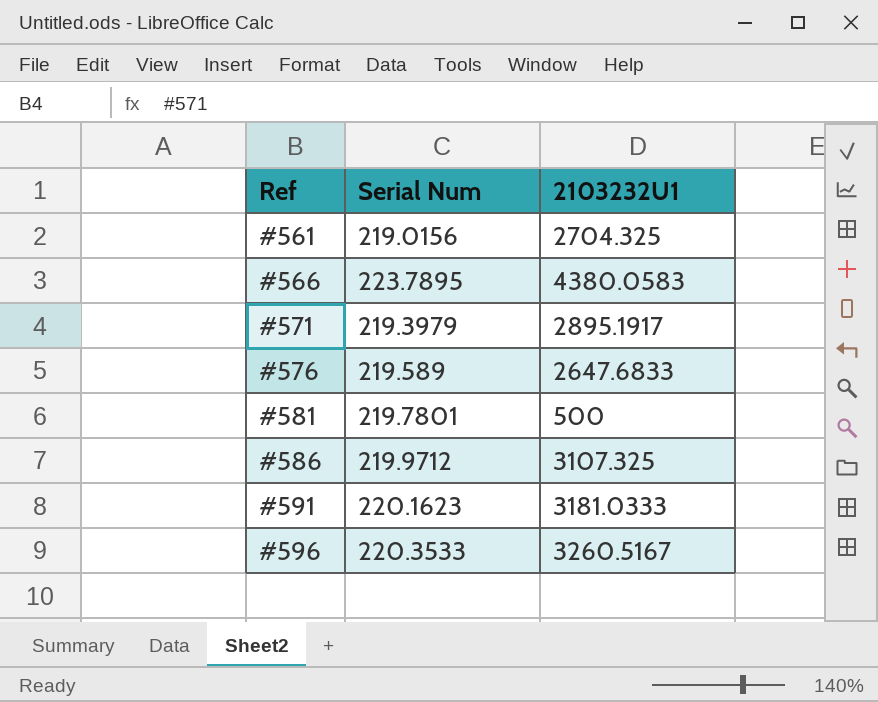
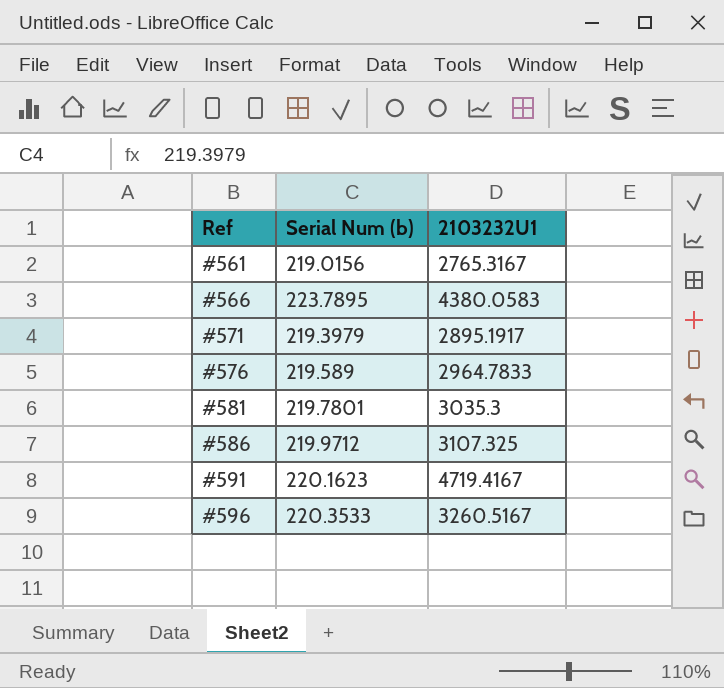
column name: Serial Num -> Serial Num (b)
#561 | 2103232U1: 2704.325 -> 2765.3167
#576 | 2103232U1: 2647.6833 -> 2964.7833
#581 | 2103232U1: 500 -> 3035.3
#591 | 2103232U1: 3181.0333 -> 4719.4167

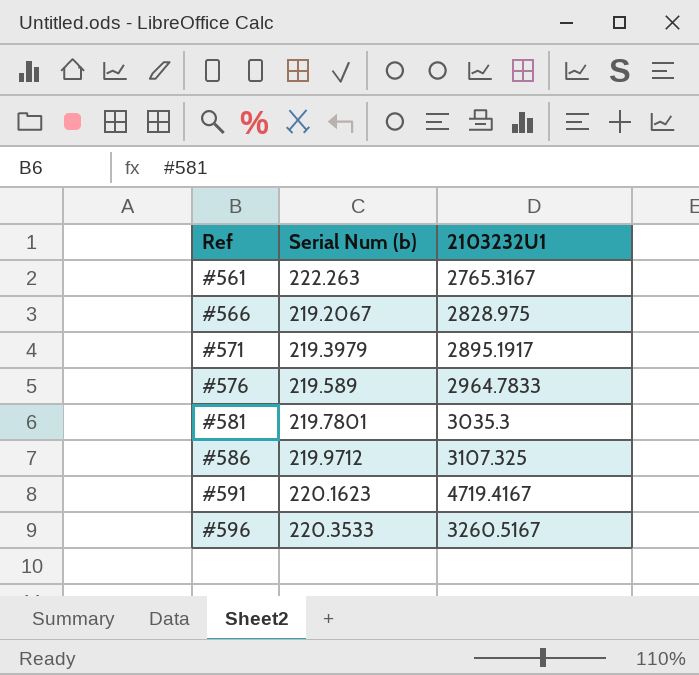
#561 | Serial Num (b): 219.0156 -> 222.263
#566 | Serial Num (b): 223.7895 -> 219.2067
#566 | 2103232U1: 4380.0583 -> 2828.975

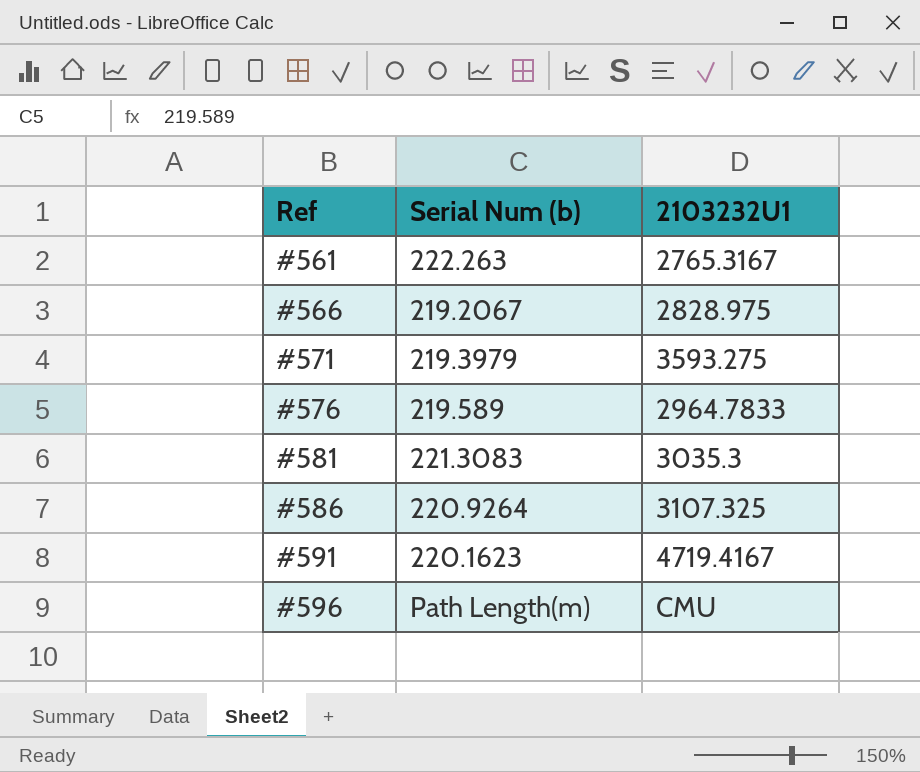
#571 | 2103232U1: 2895.1917 -> 3593.275
#581 | Serial Num (b): 219.7801 -> 221.3083
#586 | Serial Num (b): 219.9712 -> 220.9264
#596 | Serial Num (b): 220.3533 -> Path Length(m)
#596 | 2103232U1: 3260.5167 -> CMU

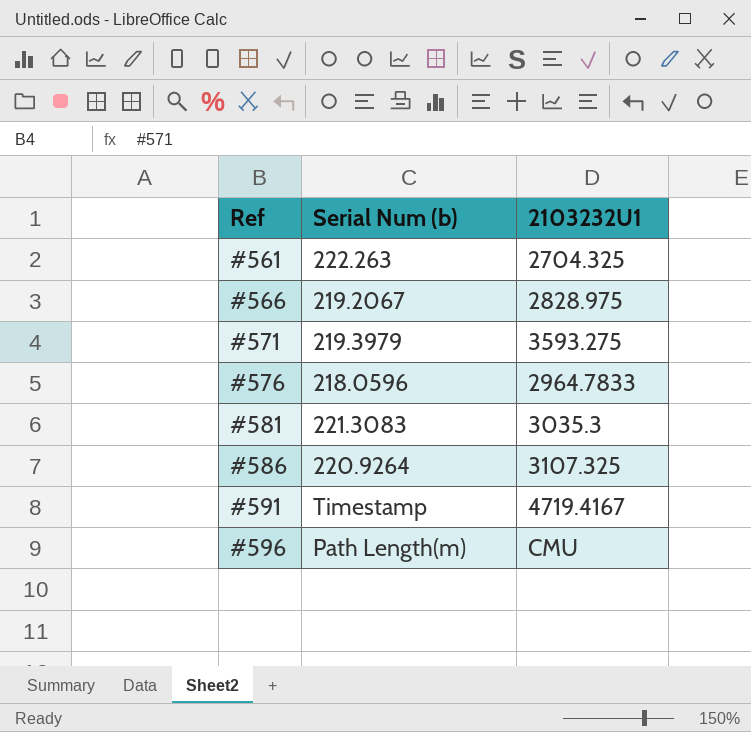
#561 | 2103232U1: 2765.3167 -> 2704.325
#576 | Serial Num (b): 219.589 -> 218.0596
#591 | Serial Num (b): 220.1623 -> Timestamp

